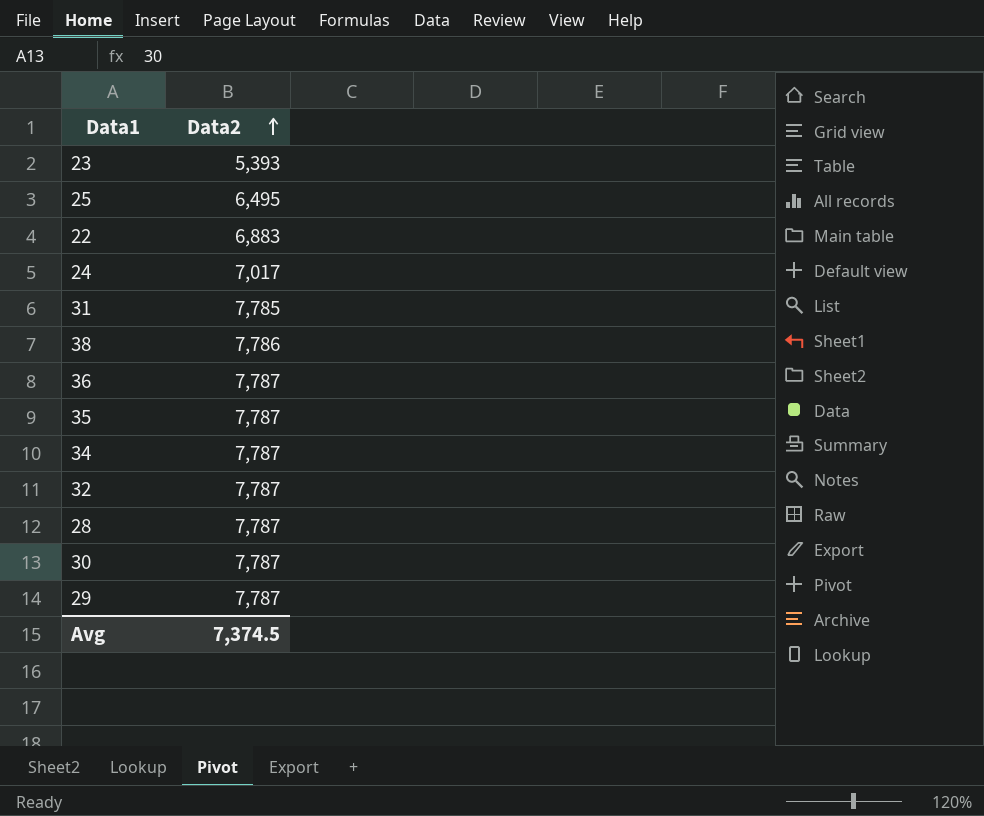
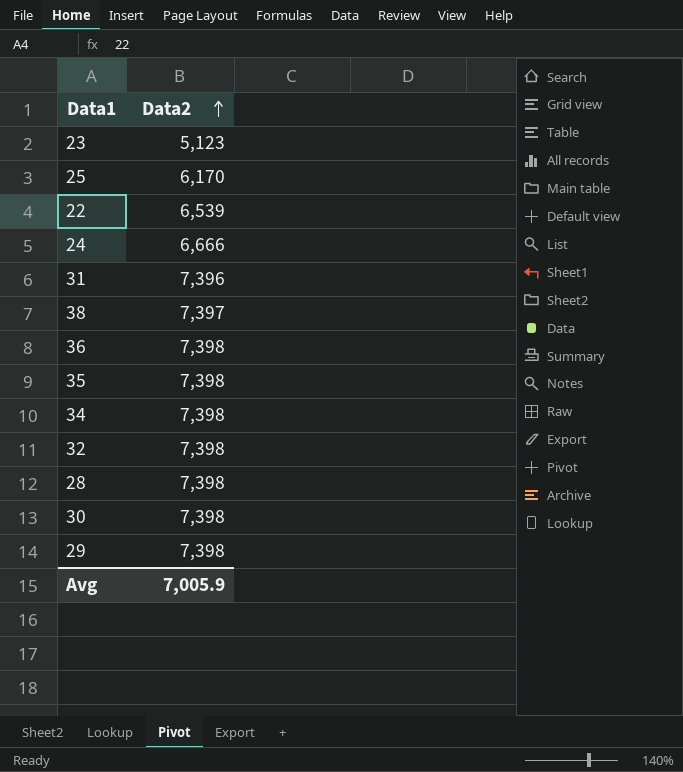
23 | Data2: 5,393 -> 5,123
25 | Data2: 6,495 -> 6,170
22 | Data2: 6,883 -> 6,539
24 | Data2: 7,017 -> 6,666
31 | Data2: 7,785 -> 7,396
38 | Data2: 7,786 -> 7,397
36 | Data2: 7,787 -> 7,398
35 | Data2: 7,787 -> 7,398
34 | Data2: 7,787 -> 7,398
32 | Data2: 7,787 -> 7,398
28 | Data2: 7,787 -> 7,398
30 | Data2: 7,787 -> 7,398
29 | Data2: 7,787 -> 7,398
Avg | Data2: 7,374.5 -> 7,005.9

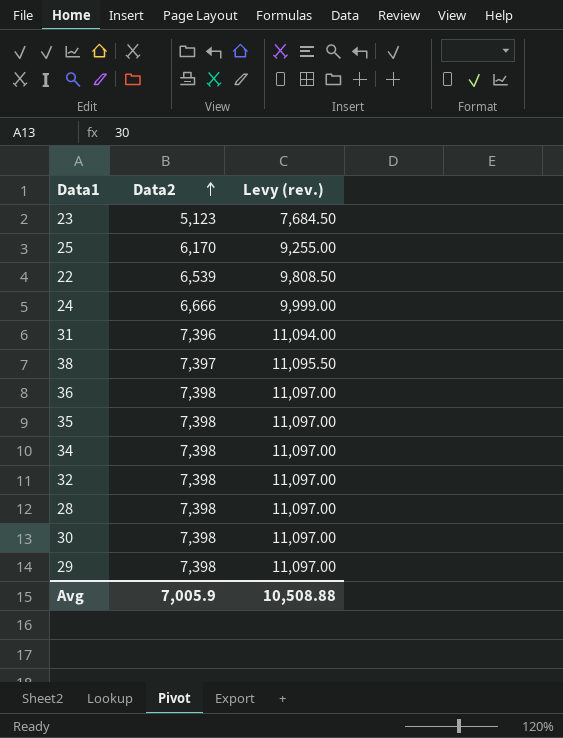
column Levy (rev.) | formula: none -> [Data2] * 1.5

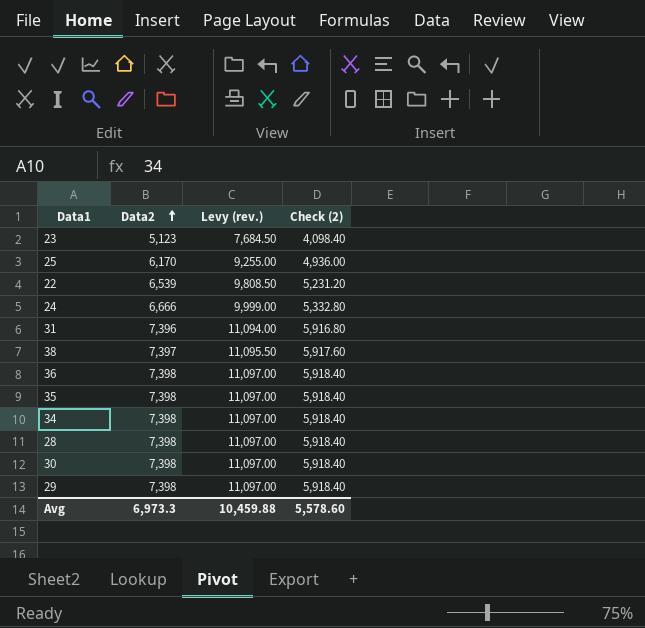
column Check (2) | formula: none -> [Data2] * 0.8
row 32: 7,398 | 11,097.00 -> none
Avg | Data2: 7,005.9 -> 6,973.3
Avg | Levy (rev.): 10,508.88 -> 10,459.88

